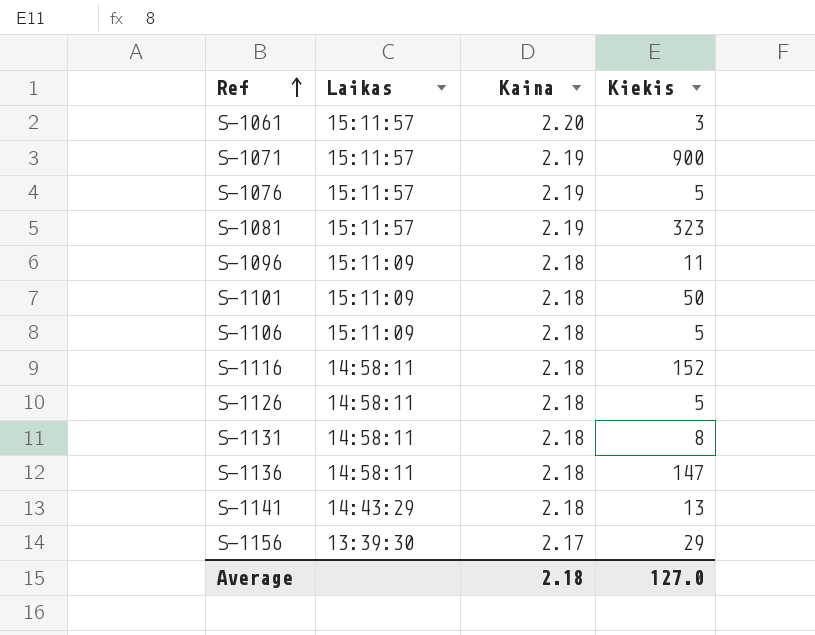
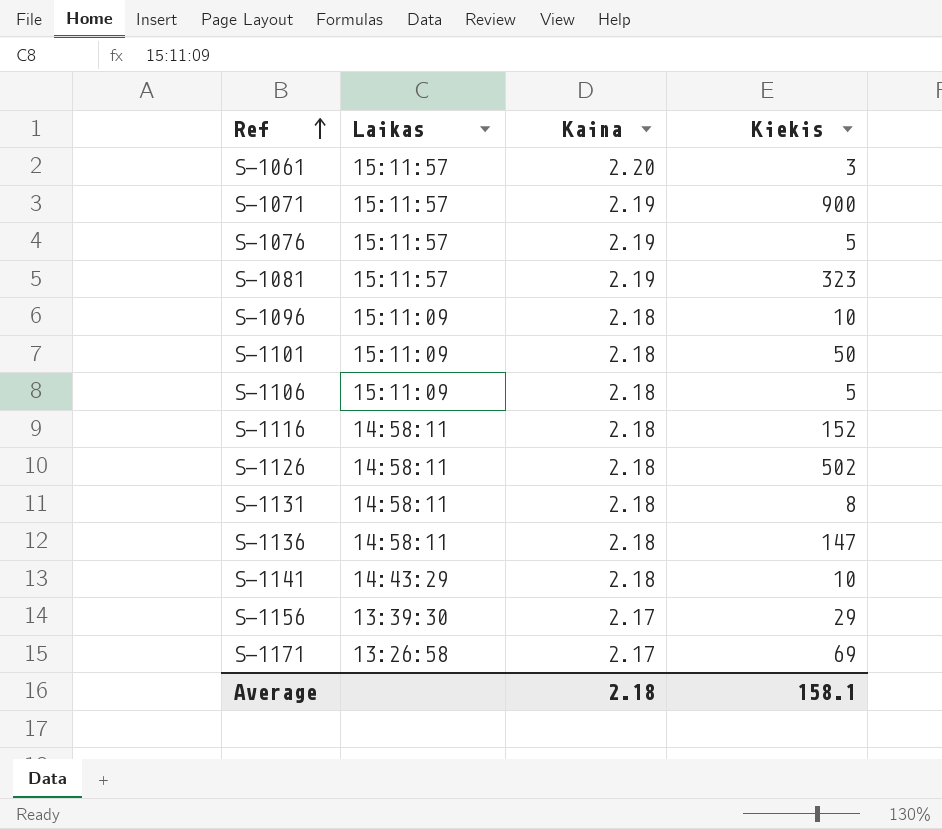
S-1096 | Kiekis: 11 -> 10
S-1126 | Kiekis: 5 -> 502
S-1141 | Kiekis: 13 -> 10
row S-1171: none -> 13:26:58 | 2.17 | 69
Average | Kiekis: 127.0 -> 158.1

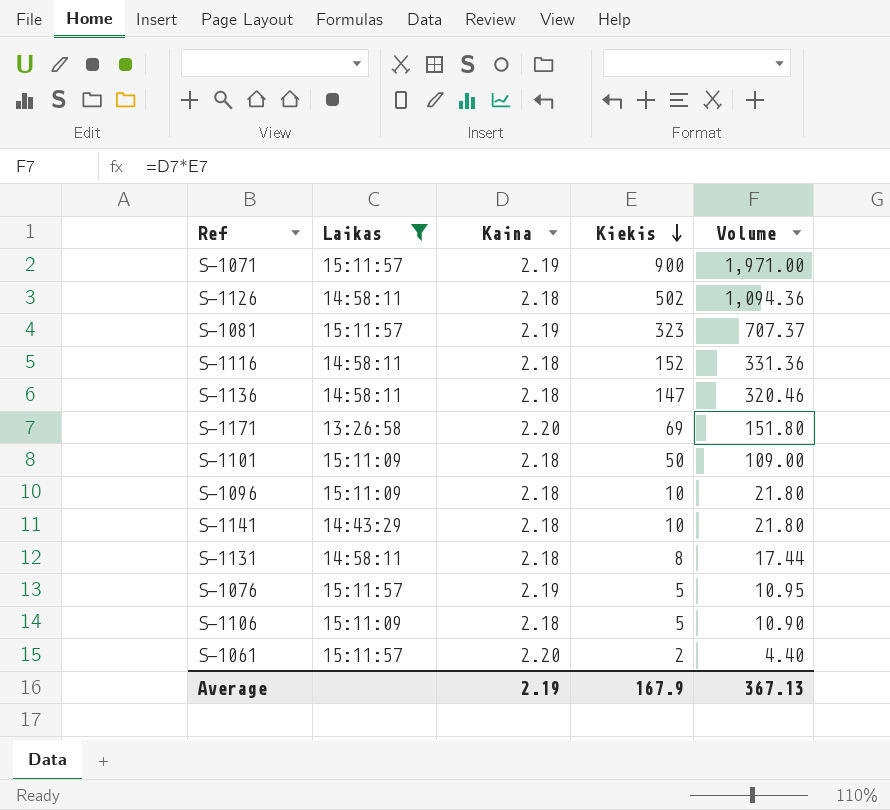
filter: none -> Laikas != 13:39:30
row order: Ref ascending -> Kiekis descending
column Volume | formula: none -> [Kaina] * [Kiekis]
S-1171 | Kaina: 2.17 -> 2.20
S-1061 | Kiekis: 3 -> 2
Average | Kaina: 2.18 -> 2.19
Average | Kiekis: 158.1 -> 167.9

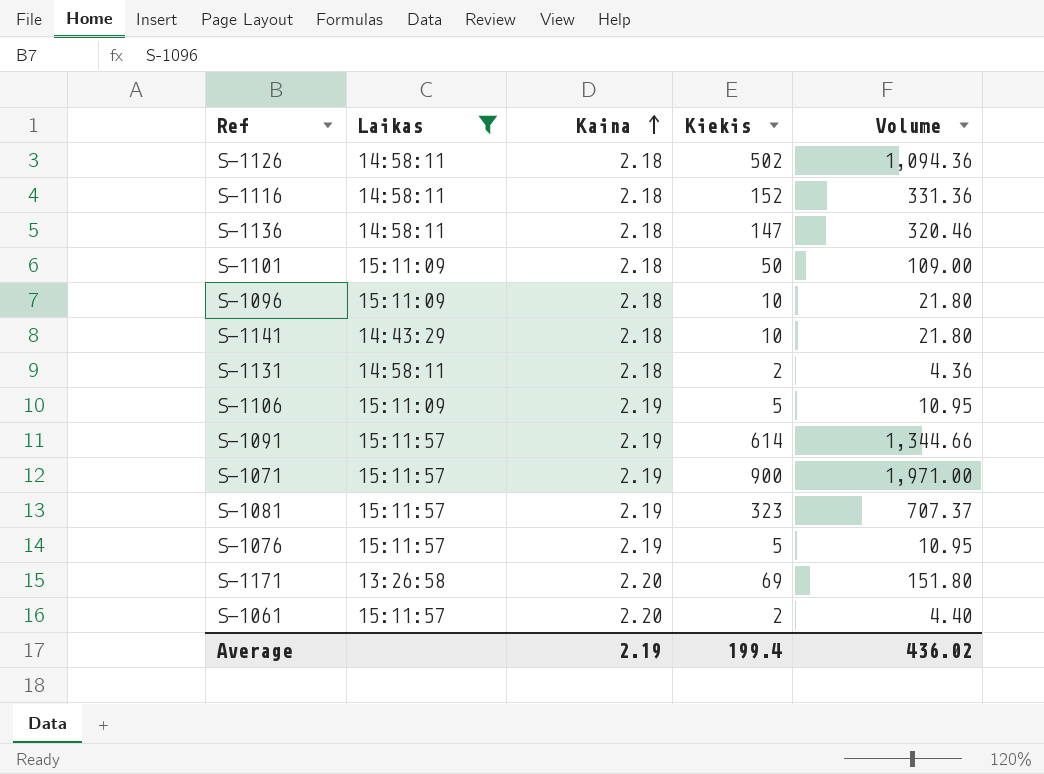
row order: Kiekis descending -> Kaina ascending
S-1131 | Kiekis: 8 -> 2
S-1131 | Volume: 17.44 -> 4.36
S-1106 | Kaina: 2.18 -> 2.19
S-1106 | Volume: 10.90 -> 10.95
row S-1091: none -> 15:11:57 | 2.19 | 614 | 1,344.66
Average | Kiekis: 167.9 -> 199.4
Average | Volume: 367.13 -> 436.02

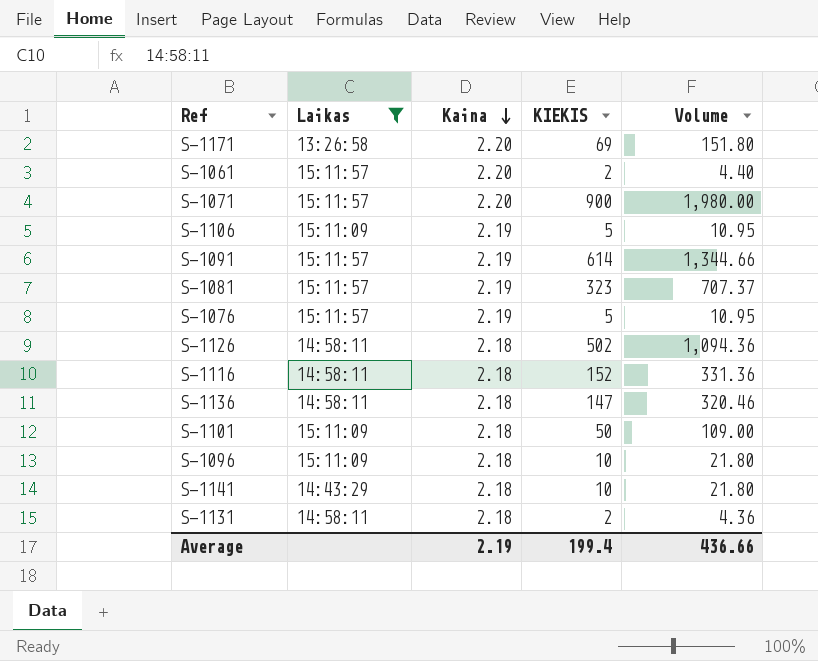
row order: Kaina ascending -> Kaina descending
column name: Kiekis -> KIEKIS
S-1071 | Kaina: 2.19 -> 2.20
S-1071 | Volume: 1,971.00 -> 1,980.00
Average | Volume: 436.02 -> 436.66

